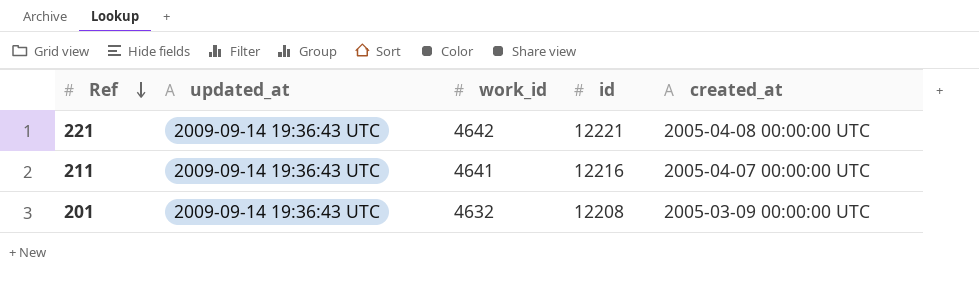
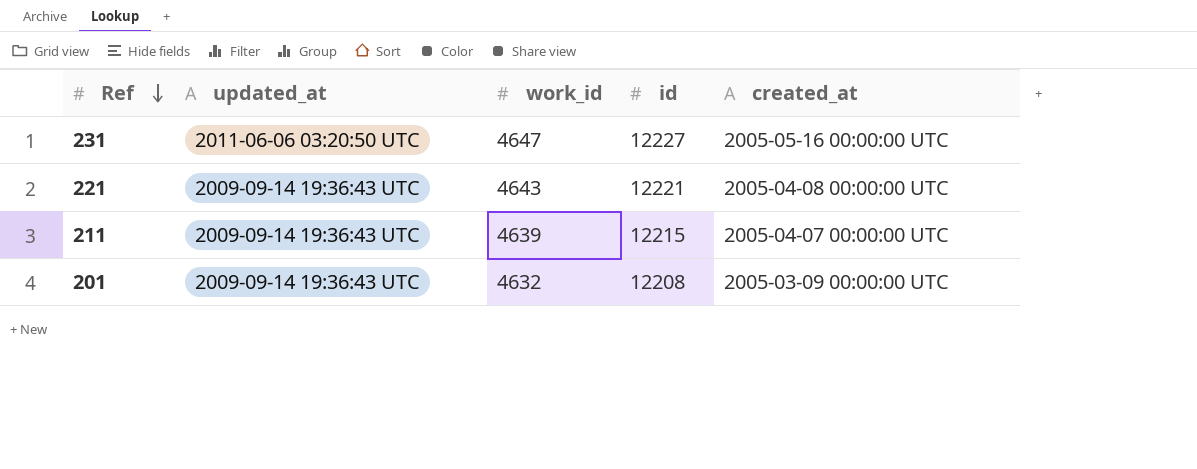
row 231: none -> 2011-06-06 03:20:50 UTC | 4647 | 12227 | 2005-05-16 00:00:00 UTC
221 | work_id: 4642 -> 4643
211 | work_id: 4641 -> 4639
211 | id: 12216 -> 12215

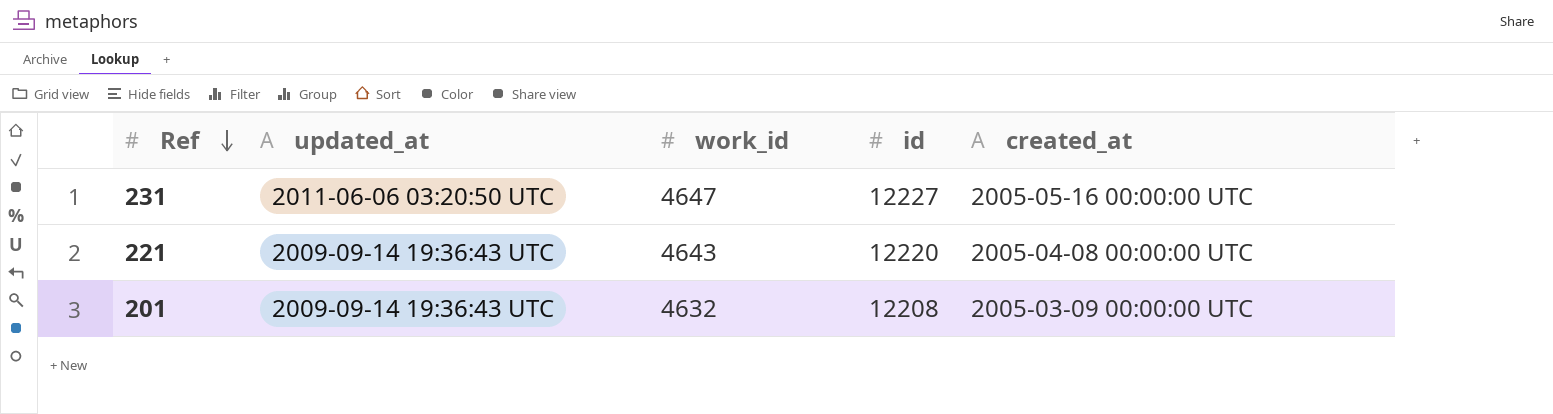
row 211: 2009-09-14 19:36:43 UTC | 4639 | 12215 | 2005-04-07 00:00:00 UTC -> none
221 | id: 12221 -> 12220

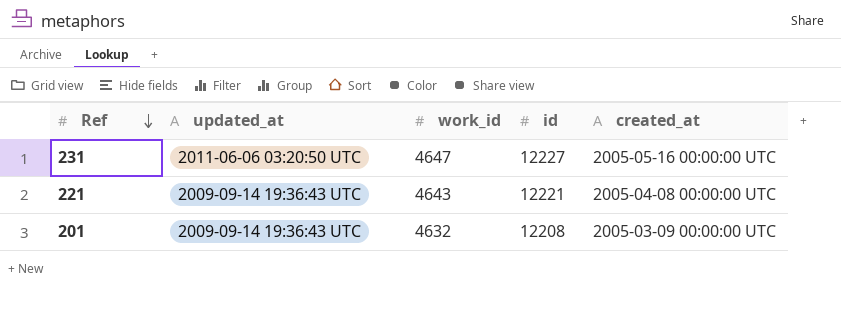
221 | id: 12220 -> 12221

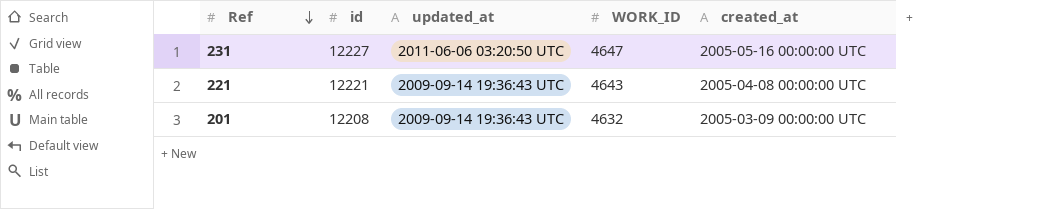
column id | position: 4 -> 2
column name: work_id -> WORK_ID

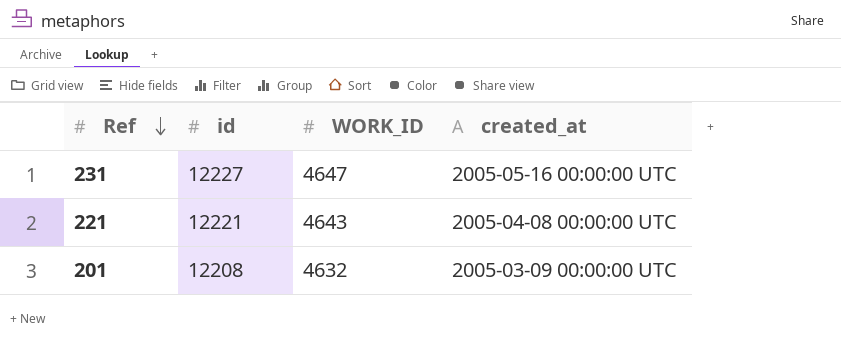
column updated_at | position: 3 -> none

